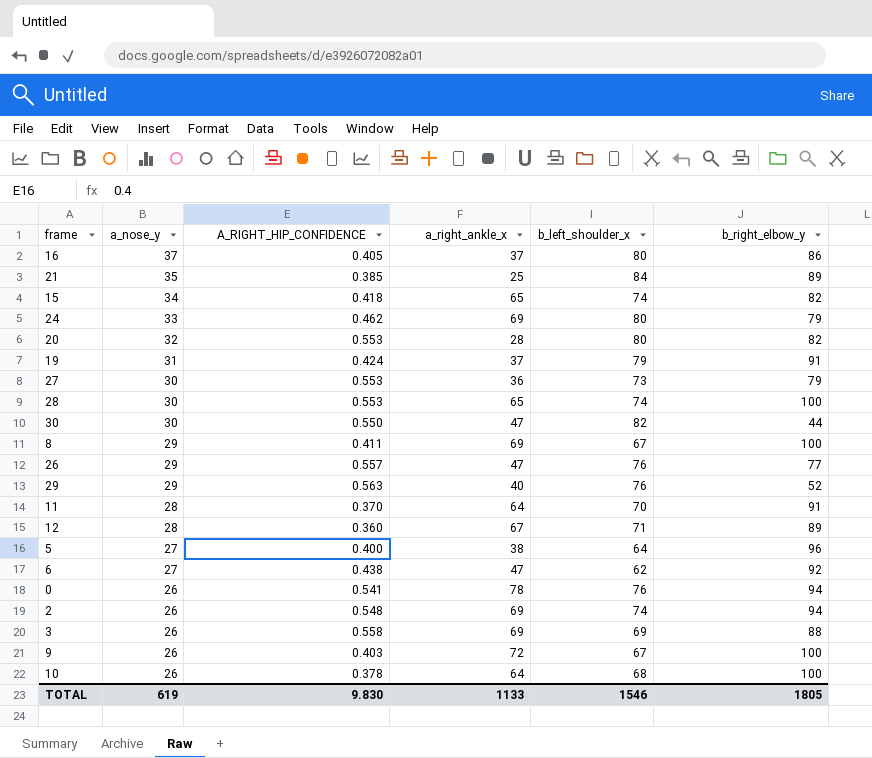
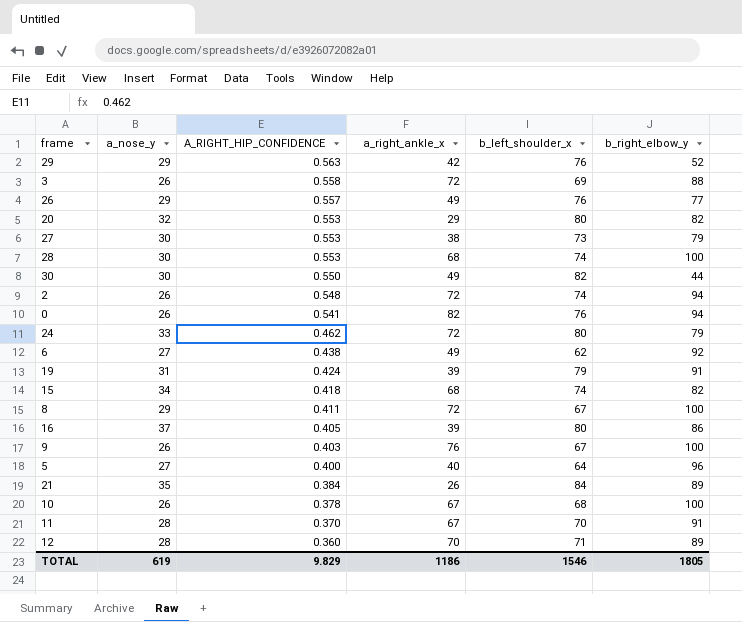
row order: a_nose_y descending -> A_RIGHT_HIP_CONFIDENCE descending
29 | a_right_ankle_x: 40 -> 42
3 | a_right_ankle_x: 69 -> 72
26 | a_right_ankle_x: 47 -> 49
20 | a_right_ankle_x: 28 -> 29
27 | a_right_ankle_x: 36 -> 38
28 | a_right_ankle_x: 65 -> 68
30 | a_right_ankle_x: 47 -> 49
2 | a_right_ankle_x: 69 -> 72
0 | a_right_ankle_x: 78 -> 82
24 | a_right_ankle_x: 69 -> 72
6 | a_right_ankle_x: 47 -> 49
19 | a_right_ankle_x: 37 -> 39
15 | a_right_ankle_x: 65 -> 68
8 | a_right_ankle_x: 69 -> 72
16 | a_right_ankle_x: 37 -> 39
9 | a_right_ankle_x: 72 -> 76
5 | a_right_ankle_x: 38 -> 40
21 | A_RIGHT_HIP_CONFIDENCE: 0.385 -> 0.384
21 | a_right_ankle_x: 25 -> 26
10 | a_right_ankle_x: 64 -> 67
11 | a_right_ankle_x: 64 -> 67
12 | a_right_ankle_x: 67 -> 70
TOTAL | A_RIGHT_HIP_CONFIDENCE: 9.830 -> 9.829
TOTAL | a_right_ankle_x: 1133 -> 1186

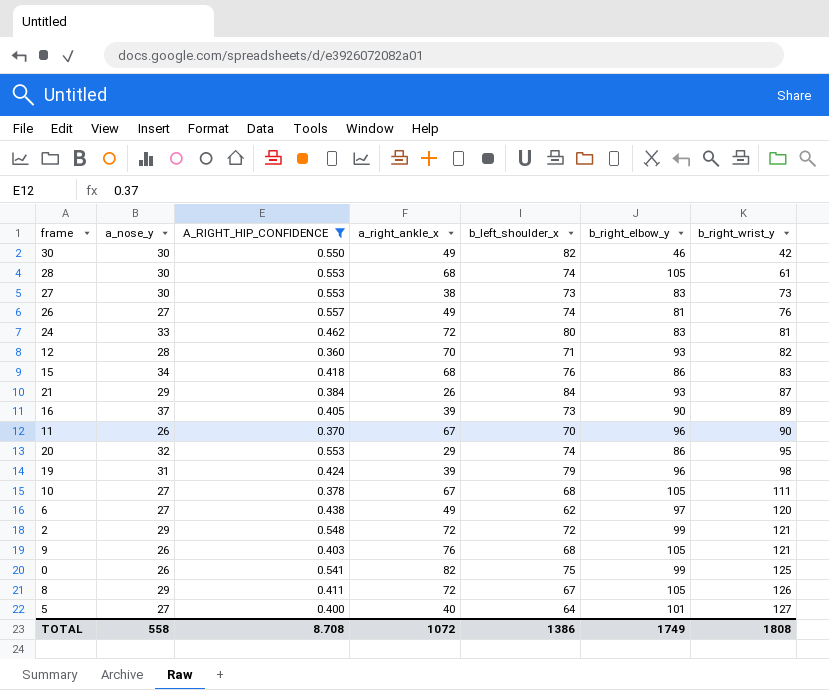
filter: none -> A_RIGHT_HIP_CONFIDENCE <= 0.557
row order: A_RIGHT_HIP_CONFIDENCE descending -> b_right_wrist_y ascending
column b_right_wrist_y | position: none -> 7
30 | b_right_elbow_y: 44 -> 46
28 | b_right_elbow_y: 100 -> 105
27 | b_right_elbow_y: 79 -> 83
26 | a_nose_y: 29 -> 27
26 | b_left_shoulder_x: 76 -> 74
26 | b_right_elbow_y: 77 -> 81
24 | b_right_elbow_y: 79 -> 83
12 | b_right_elbow_y: 89 -> 93
15 | b_left_shoulder_x: 74 -> 76
15 | b_right_elbow_y: 82 -> 86
21 | a_nose_y: 35 -> 29
21 | b_right_elbow_y: 89 -> 93
16 | b_left_shoulder_x: 80 -> 73
16 | b_right_elbow_y: 86 -> 90
11 | a_nose_y: 28 -> 26
11 | b_right_elbow_y: 91 -> 96
20 | b_left_shoulder_x: 80 -> 74
20 | b_right_elbow_y: 82 -> 86
19 | b_right_elbow_y: 91 -> 96
10 | a_nose_y: 26 -> 27
10 | b_right_elbow_y: 100 -> 105
6 | b_right_elbow_y: 92 -> 97
2 | a_nose_y: 26 -> 29
2 | b_left_shoulder_x: 74 -> 72
2 | b_right_elbow_y: 94 -> 99
9 | b_left_shoulder_x: 67 -> 68
9 | b_right_elbow_y: 100 -> 105
0 | b_left_shoulder_x: 76 -> 75
0 | b_right_elbow_y: 94 -> 99
8 | b_right_elbow_y: 100 -> 105
5 | b_right_elbow_y: 96 -> 101
TOTAL | a_nose_y: 619 -> 558
TOTAL | A_RIGHT_HIP_CONFIDENCE: 9.829 -> 8.708
TOTAL | a_right_ankle_x: 1186 -> 1072
TOTAL | b_left_shoulder_x: 1546 -> 1386
TOTAL | b_right_elbow_y: 1805 -> 1749

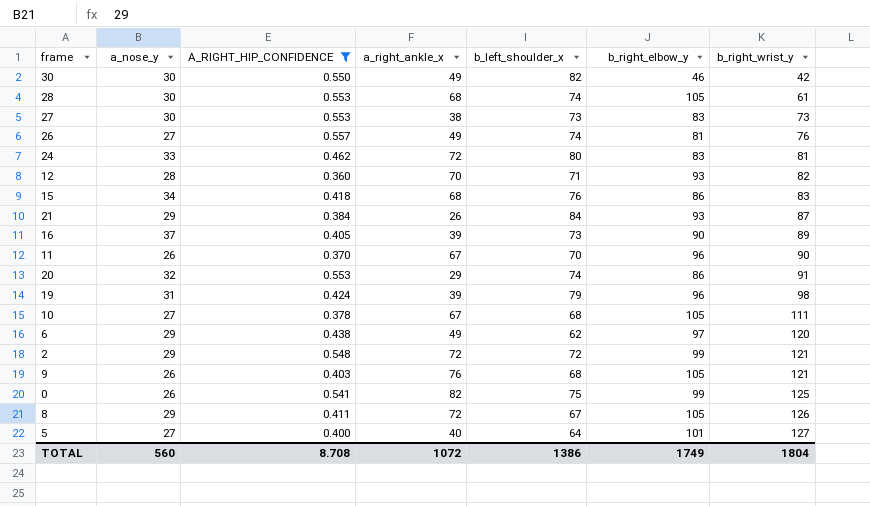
20 | b_right_wrist_y: 95 -> 91
6 | a_nose_y: 27 -> 29
TOTAL | a_nose_y: 558 -> 560
TOTAL | b_right_wrist_y: 1808 -> 1804

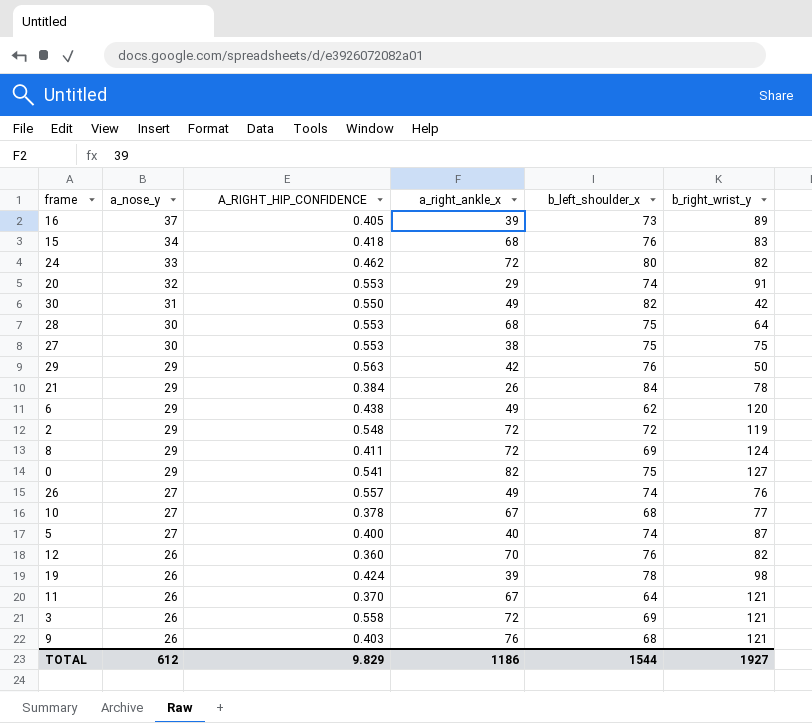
filter: A_RIGHT_HIP_CONFIDENCE <= 0.557 -> none
row order: b_right_wrist_y ascending -> a_nose_y descending
column b_right_elbow_y | position: 6 -> none
24 | b_right_wrist_y: 81 -> 82
30 | a_nose_y: 30 -> 31
28 | b_left_shoulder_x: 74 -> 75
28 | b_right_wrist_y: 61 -> 64
27 | b_left_shoulder_x: 73 -> 75
27 | b_right_wrist_y: 73 -> 75
21 | b_right_wrist_y: 87 -> 78
2 | b_right_wrist_y: 121 -> 119
8 | b_left_shoulder_x: 67 -> 69
8 | b_right_wrist_y: 126 -> 124
0 | a_nose_y: 26 -> 29
0 | b_right_wrist_y: 125 -> 127
10 | b_right_wrist_y: 111 -> 77
5 | b_left_shoulder_x: 64 -> 74
5 | b_right_wrist_y: 127 -> 87
12 | a_nose_y: 28 -> 26
12 | b_left_shoulder_x: 71 -> 76
19 | a_nose_y: 31 -> 26
19 | b_left_shoulder_x: 79 -> 78
11 | b_left_shoulder_x: 70 -> 64
11 | b_right_wrist_y: 90 -> 121
TOTAL | a_nose_y: 560 -> 612
TOTAL | A_RIGHT_HIP_CONFIDENCE: 8.708 -> 9.829
TOTAL | a_right_ankle_x: 1072 -> 1186
TOTAL | b_left_shoulder_x: 1386 -> 1544
TOTAL | b_right_wrist_y: 1804 -> 1927

